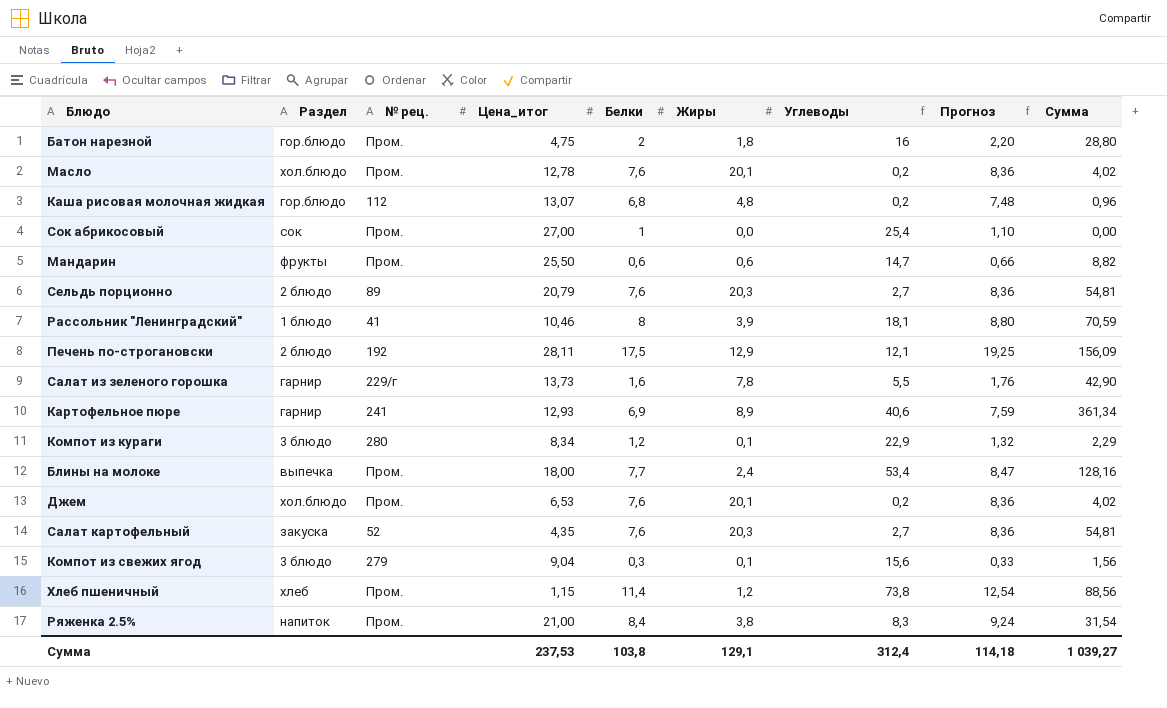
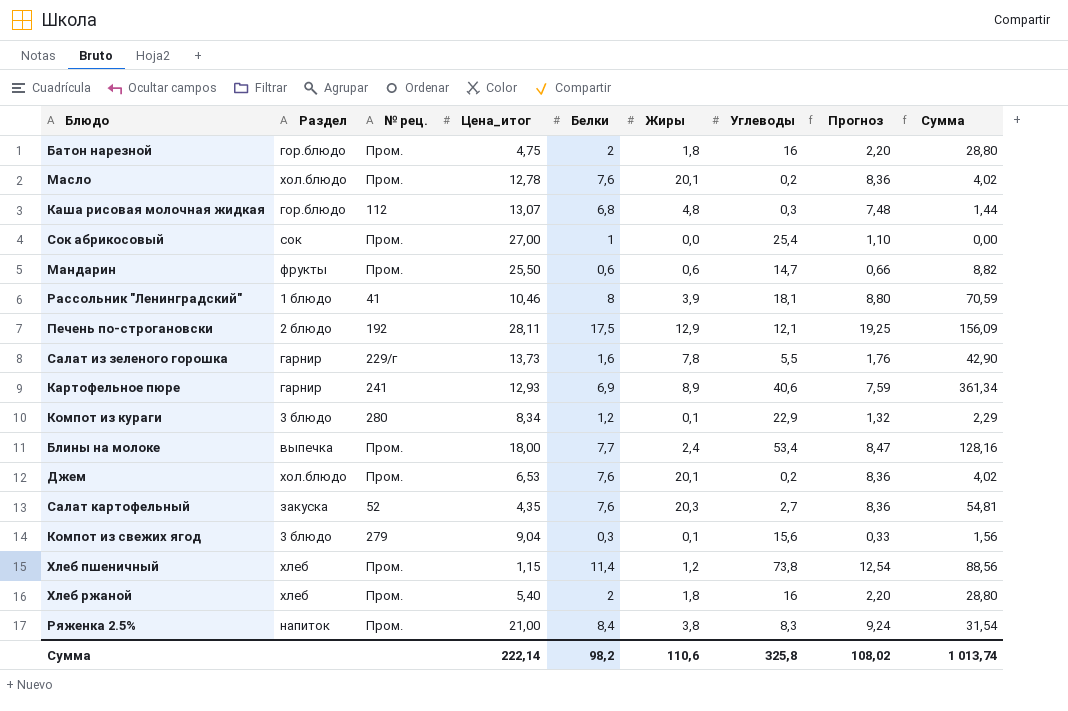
row Сельдь порционно: 2 блюдо | 89 | 20,79 | 7,6 | 20,3 | 2,7 | 8,36 | 54,81 -> none
Каша рисовая молочная жидкая | Углеводы: 0,2 -> 0,3
Каша рисовая молочная жидкая | Сумма: 0,96 -> 1,44
row Хлеб ржаной: none -> хлеб | Пром. | 5,40 | 2 | 1,8 | 16 | 2,20 | 28,80
Сумма | Цена_итог: 237,53 -> 222,14
Сумма | Белки: 103,8 -> 98,2
Сумма | Жиры: 129,1 -> 110,6
Сумма | Углеводы: 312,4 -> 325,8
Сумма | Прогноз: 114,18 -> 108,02
Сумма | Сумма: 1 039,27 -> 1 013,74

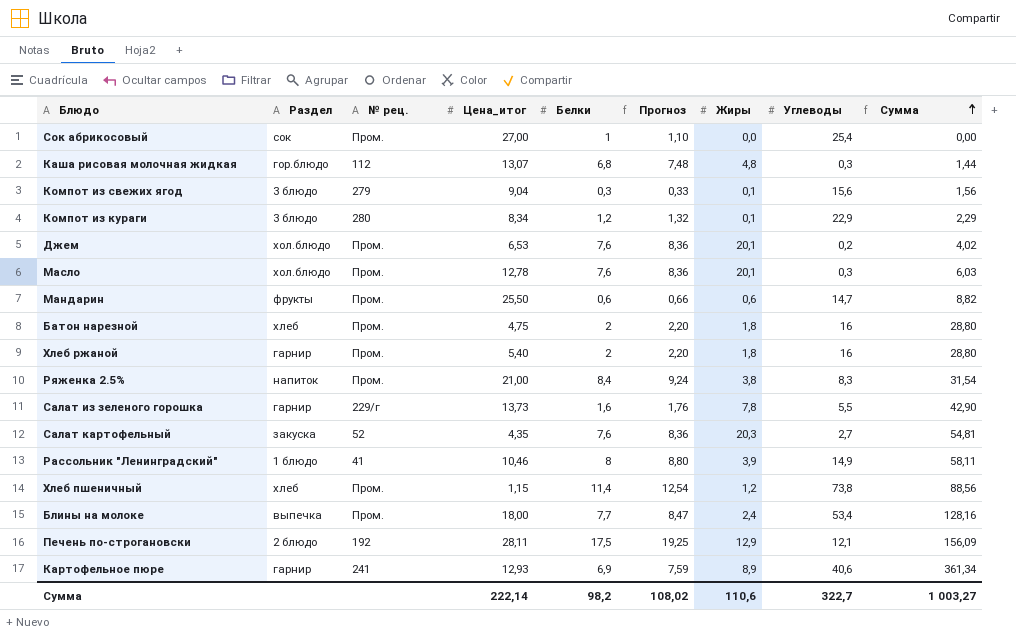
row order: none -> Сумма ascending
column Прогноз | position: 8 -> 6
Масло | Углеводы: 0,2 -> 0,3
Масло | Сумма: 4,02 -> 6,03
Батон нарезной | Раздел: гор.блюдо -> хлеб
Хлеб ржаной | Раздел: хлеб -> гарнир
Рассольник "Ленинградский" | Углеводы: 18,1 -> 14,9
Рассольник "Ленинградский" | Сумма: 70,59 -> 58,11
Сумма | Углеводы: 325,8 -> 322,7
Сумма | Сумма: 1 013,74 -> 1 003,27

